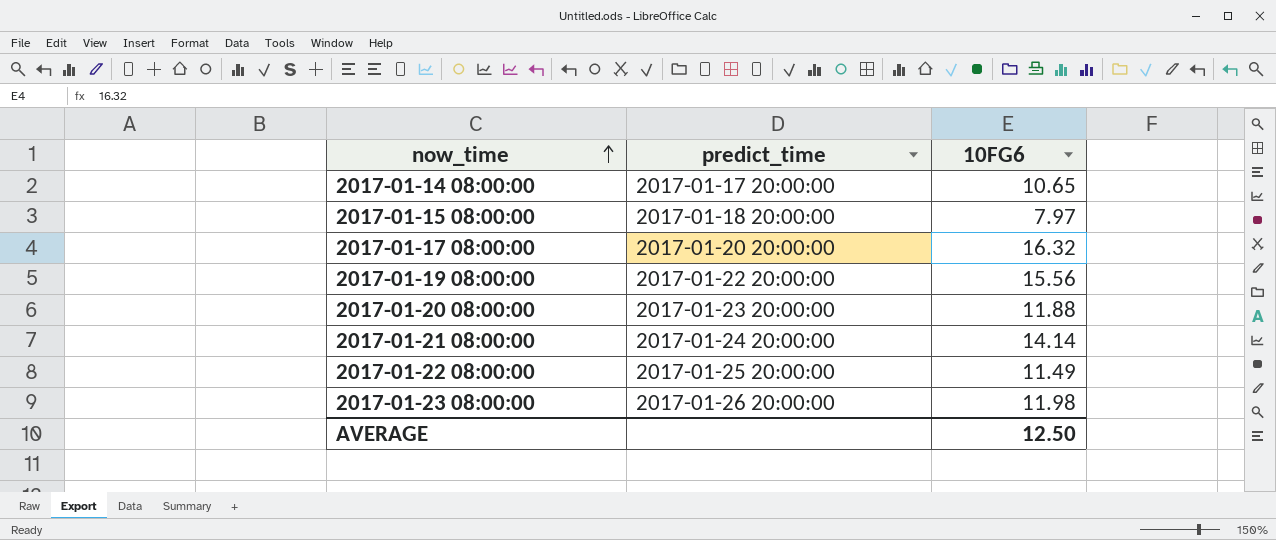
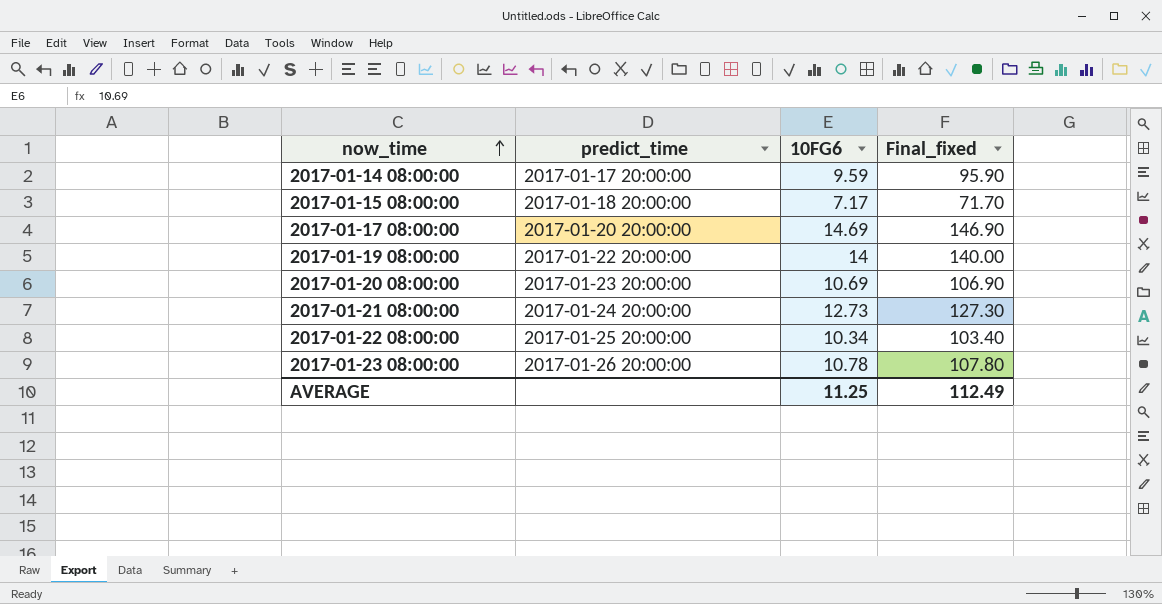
column Final_fixed | formula: none -> [10FG6] * 10
2017-01-14 08:00:00 | 10FG6: 10.65 -> 9.59
2017-01-15 08:00:00 | 10FG6: 7.97 -> 7.17
2017-01-17 08:00:00 | 10FG6: 16.32 -> 14.69
2017-01-19 08:00:00 | 10FG6: 15.56 -> 14
2017-01-20 08:00:00 | 10FG6: 11.88 -> 10.69
2017-01-21 08:00:00 | 10FG6: 14.14 -> 12.73
2017-01-22 08:00:00 | 10FG6: 11.49 -> 10.34
2017-01-23 08:00:00 | 10FG6: 11.98 -> 10.78
AVERAGE | 10FG6: 12.50 -> 11.25

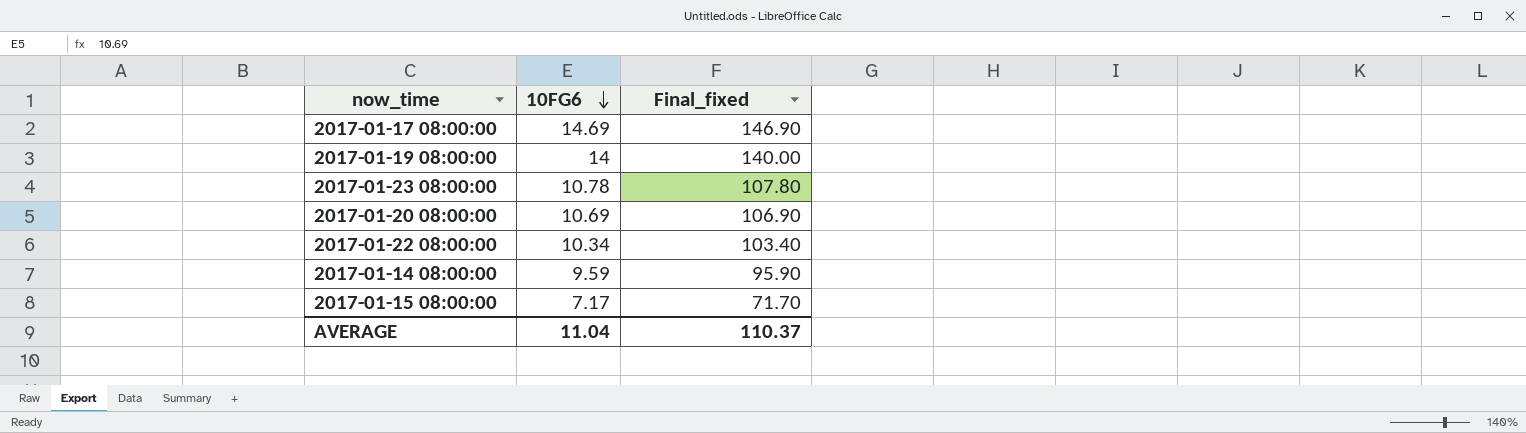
row order: now_time ascending -> 10FG6 descending
column predict_time | position: 2 -> none
row 2017-01-21 08:00:00: 2017-01-24 20:00:00 | 12.73 | 127.30 -> none
AVERAGE | 10FG6: 11.25 -> 11.04
AVERAGE | Final_fixed: 112.49 -> 110.37

